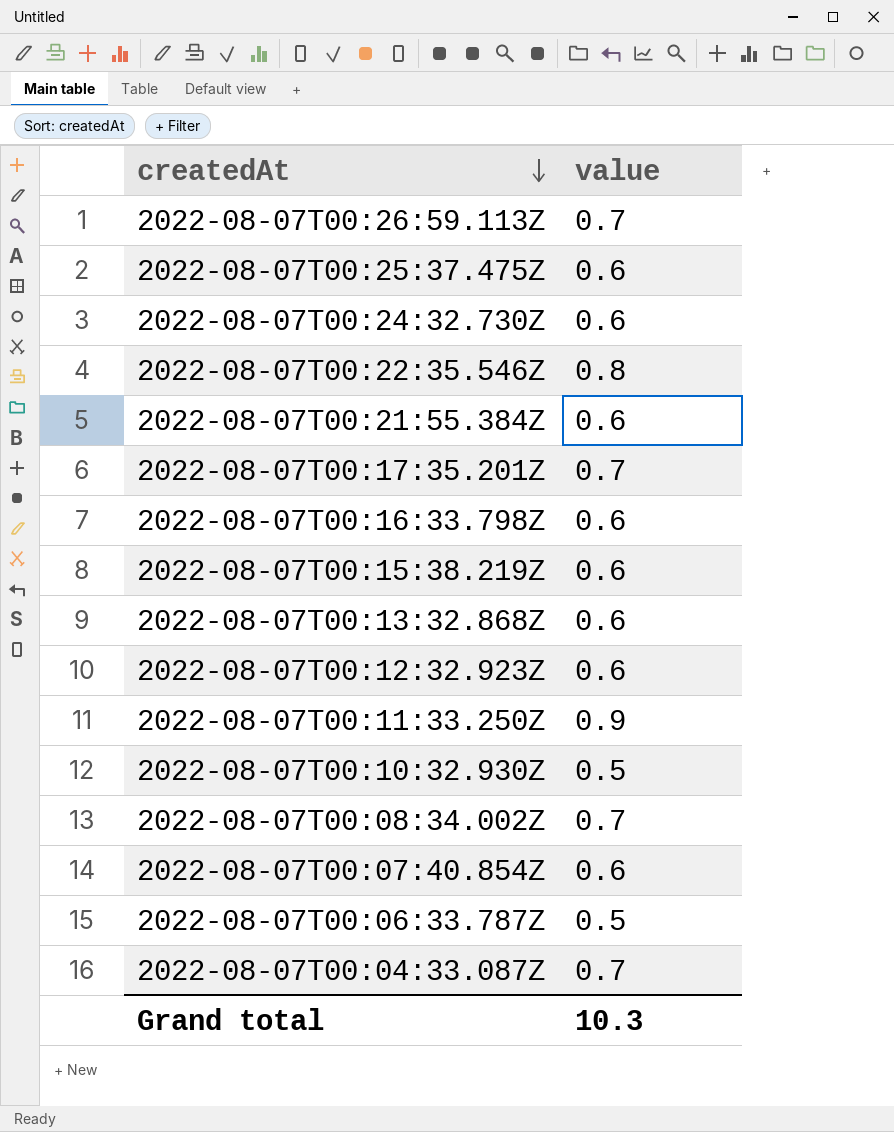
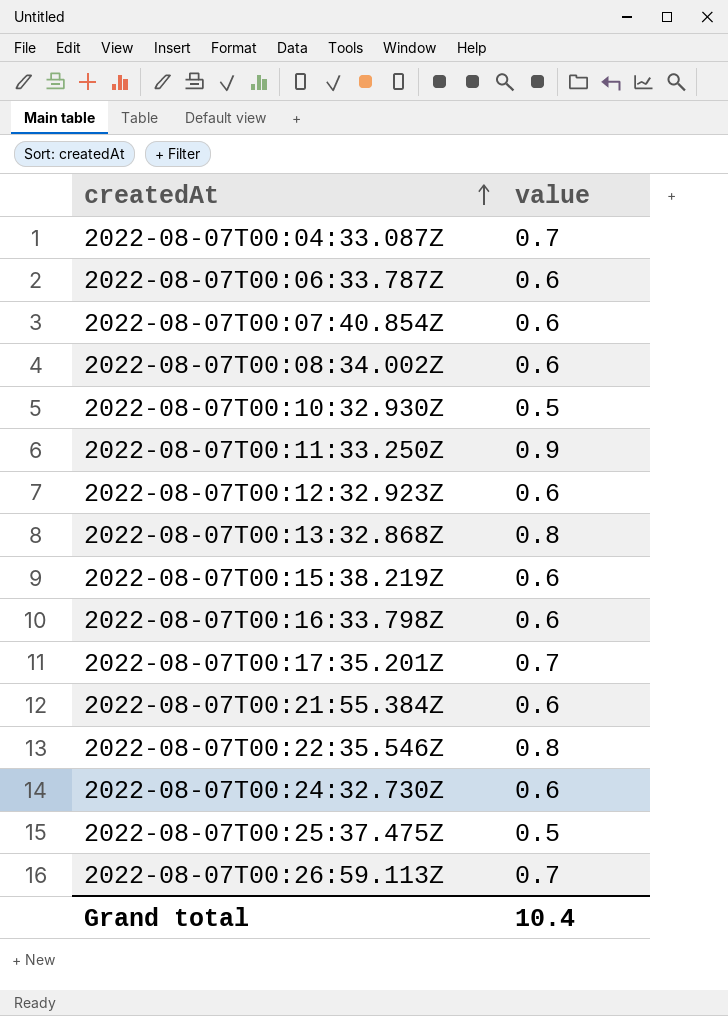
row order: createdAt descending -> createdAt ascending
2022-08-07T00:06:33.787Z | value: 0.5 -> 0.6
2022-08-07T00:08:34.002Z | value: 0.7 -> 0.6
2022-08-07T00:13:32.868Z | value: 0.6 -> 0.8
2022-08-07T00:25:37.475Z | value: 0.6 -> 0.5
Grand total | value: 10.3 -> 10.4

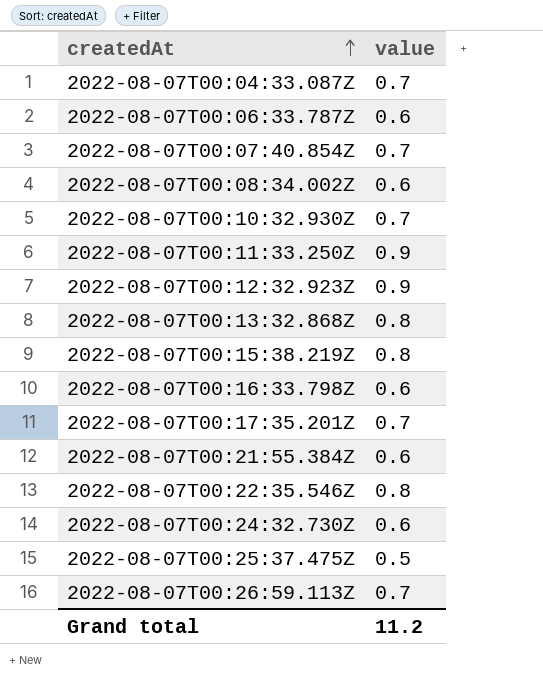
2022-08-07T00:07:40.854Z | value: 0.6 -> 0.7
2022-08-07T00:10:32.930Z | value: 0.5 -> 0.7
2022-08-07T00:12:32.923Z | value: 0.6 -> 0.9
2022-08-07T00:15:38.219Z | value: 0.6 -> 0.8
Grand total | value: 10.4 -> 11.2

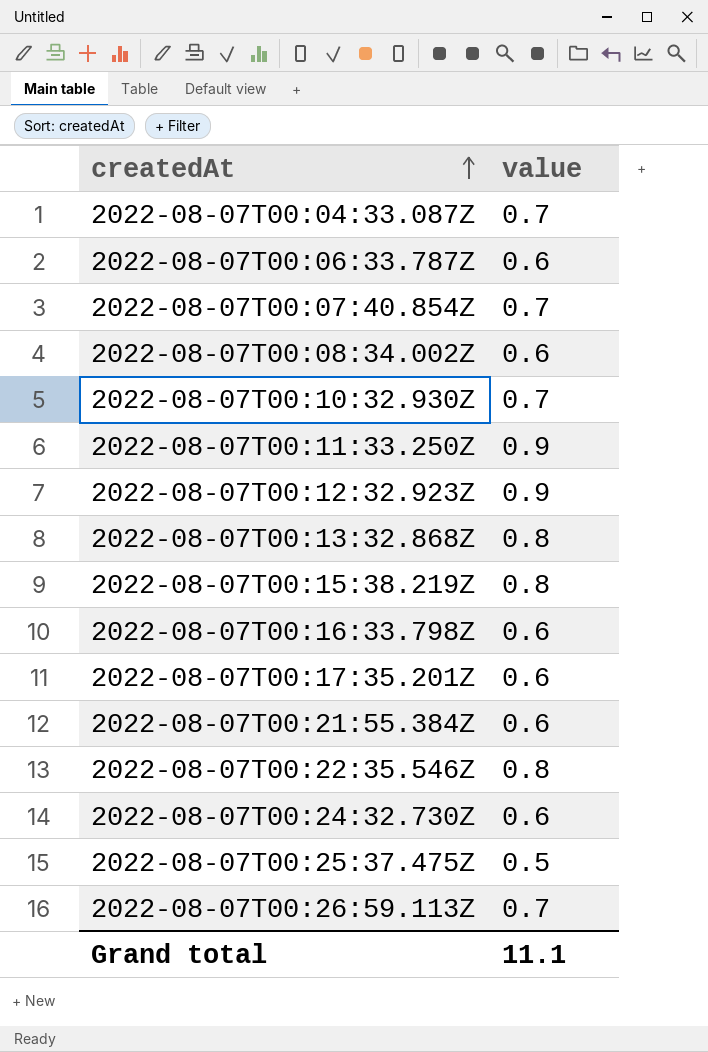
2022-08-07T00:17:35.201Z | value: 0.7 -> 0.6
Grand total | value: 11.2 -> 11.1

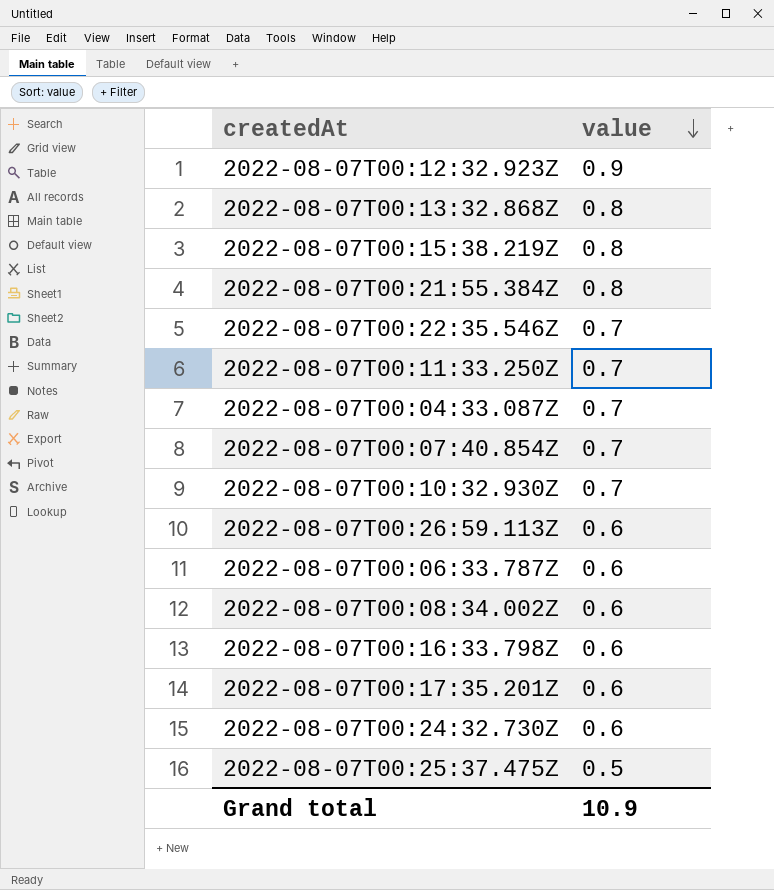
row order: createdAt ascending -> value descending
2022-08-07T00:21:55.384Z | value: 0.6 -> 0.8
2022-08-07T00:22:35.546Z | value: 0.8 -> 0.7
2022-08-07T00:11:33.250Z | value: 0.9 -> 0.7
2022-08-07T00:26:59.113Z | value: 0.7 -> 0.6
Grand total | value: 11.1 -> 10.9

